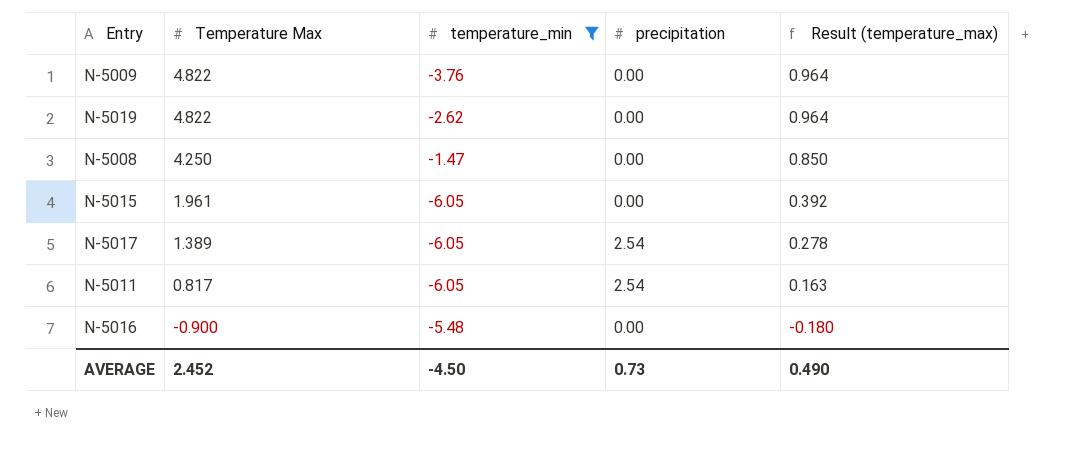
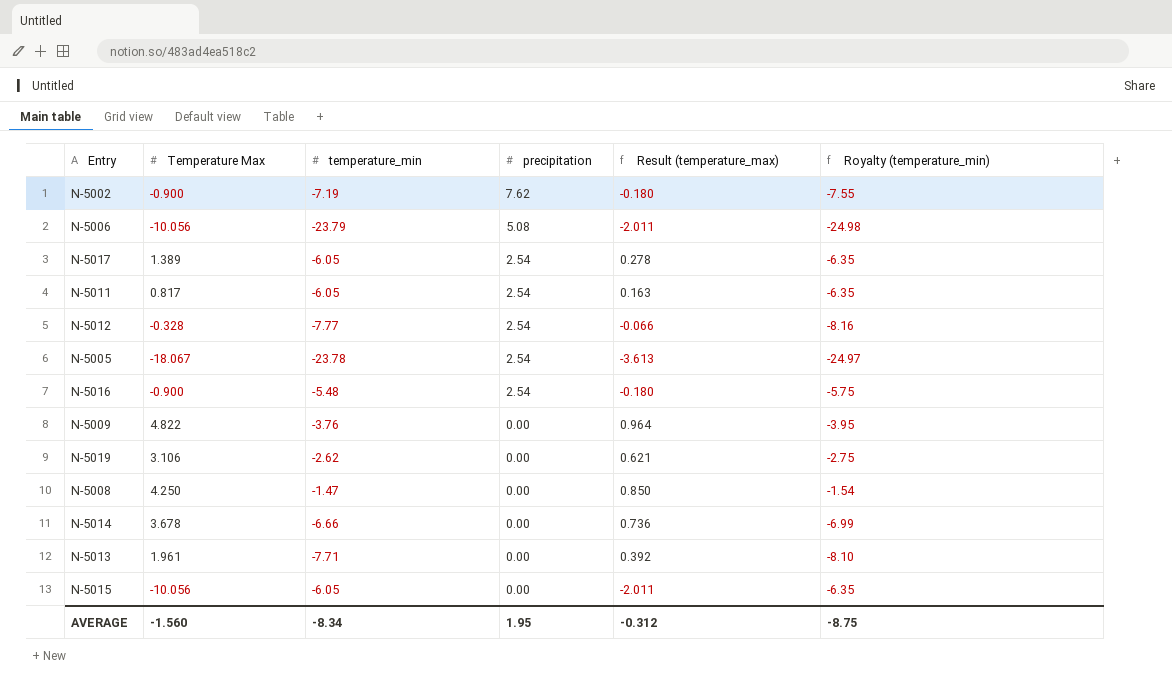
filter: temperature_min >= -6.05 -> none
row order: Temperature Max descending -> precipitation descending
column Royalty (temperature_min) | formula: none -> [temperature_min] * 1.05
N-5016 | precipitation: 0.00 -> 2.54
N-5019 | Temperature Max: 4.822 -> 3.106
N-5019 | Result (temperature_max): 0.964 -> 0.621
N-5015 | Temperature Max: 1.961 -> -10.056
N-5015 | Result (temperature_max): 0.392 -> -2.011
AVERAGE | Temperature Max: 2.452 -> -1.560
AVERAGE | temperature_min: -4.50 -> -8.34
AVERAGE | precipitation: 0.73 -> 1.95
AVERAGE | Result (temperature_max): 0.490 -> -0.312

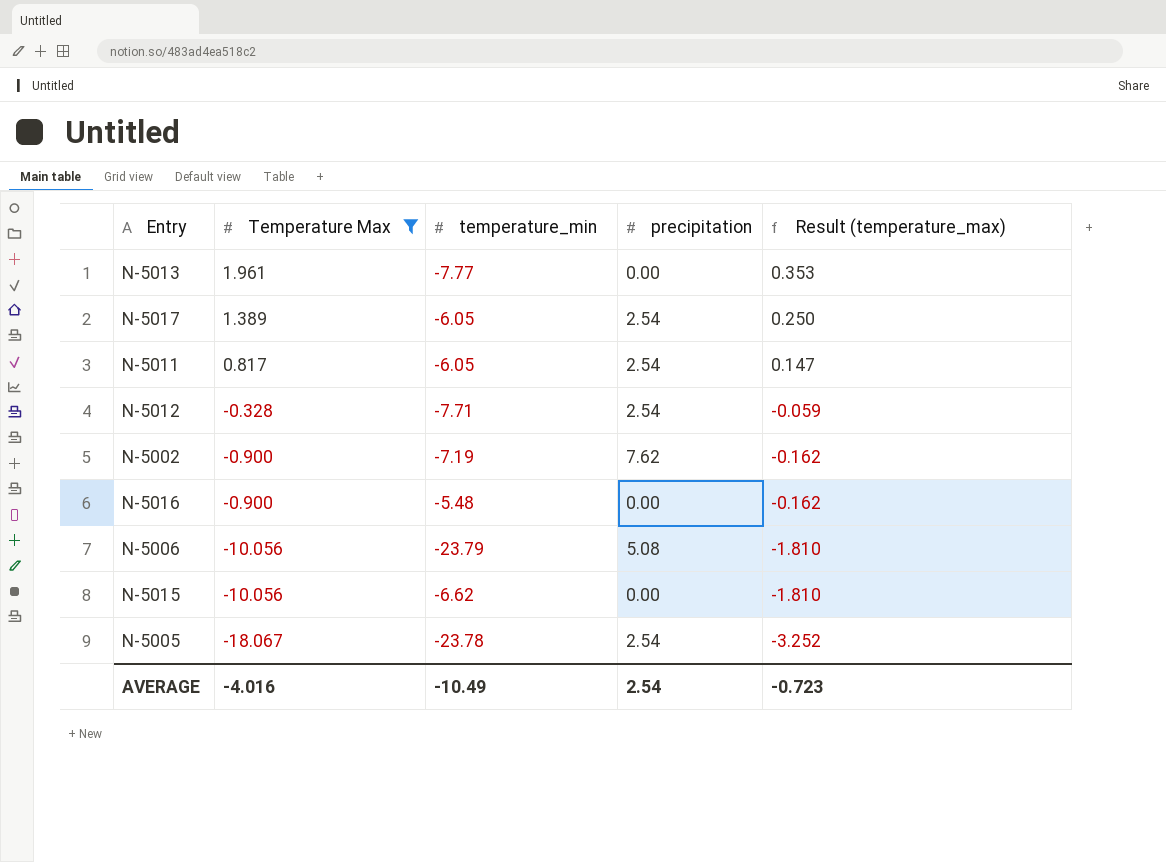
filter: none -> Temperature Max <= 1.961
row order: precipitation descending -> Temperature Max descending
column Royalty (temperature_min) | formula: [temperature_min] * 1.05 -> none
column Result (temperature_max) | formula: [Temperature Max] * 0.2 -> [Temperature Max] * 0.18
N-5013 | temperature_min: -7.71 -> -7.77
N-5012 | temperature_min: -7.77 -> -7.71
N-5016 | precipitation: 2.54 -> 0.00
N-5015 | temperature_min: -6.05 -> -6.62
AVERAGE | Temperature Max: -1.560 -> -4.016
AVERAGE | temperature_min: -8.34 -> -10.49
AVERAGE | precipitation: 1.95 -> 2.54
AVERAGE | Result (temperature_max): -0.312 -> -0.723

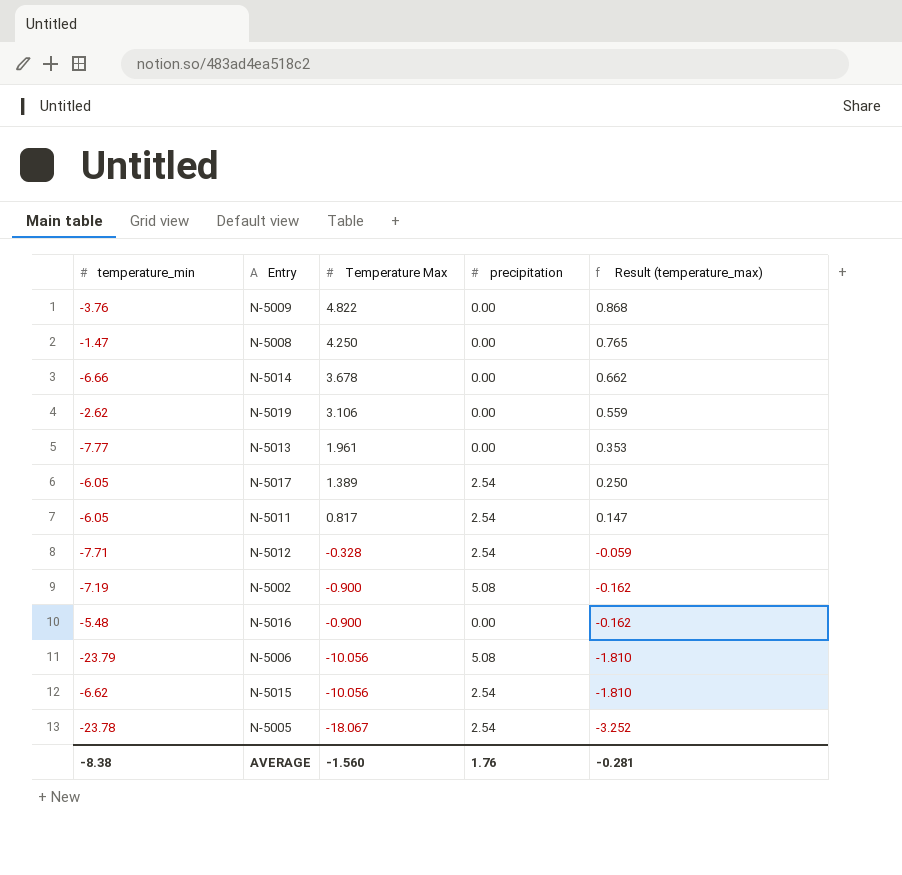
filter: Temperature Max <= 1.961 -> none
column temperature_min | position: 3 -> 1
N-5002 | precipitation: 7.62 -> 5.08
N-5015 | precipitation: 0.00 -> 2.54
AVERAGE | temperature_min: -10.49 -> -8.38
AVERAGE | Temperature Max: -4.016 -> -1.560
AVERAGE | precipitation: 2.54 -> 1.76
AVERAGE | Result (temperature_max): -0.723 -> -0.281

